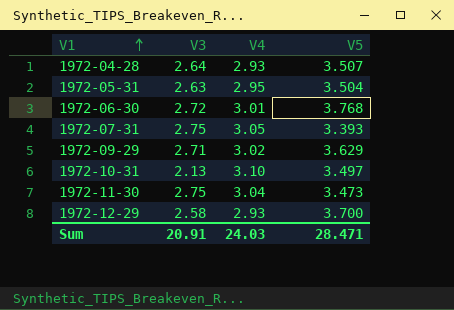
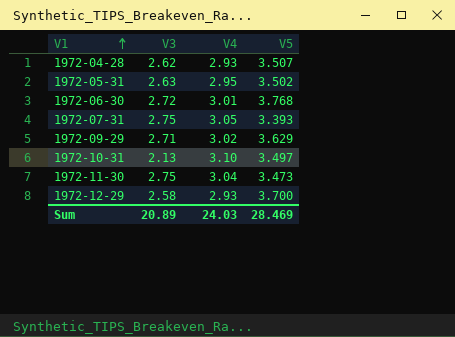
1972-04-28 | V3: 2.64 -> 2.62
1972-05-31 | V5: 3.504 -> 3.502
Sum | V3: 20.91 -> 20.89
Sum | V5: 28.471 -> 28.469

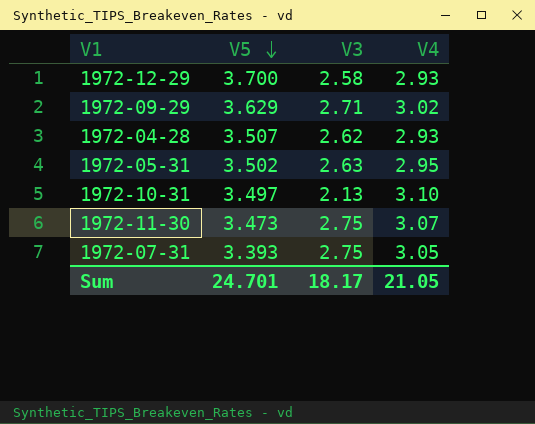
row order: V1 ascending -> V5 descending
column V5 | position: 4 -> 2
row 1972-06-30: 2.72 | 3.01 | 3.768 -> none
1972-11-30 | V4: 3.04 -> 3.07
Sum | V5: 28.469 -> 24.701
Sum | V3: 20.89 -> 18.17
Sum | V4: 24.03 -> 21.05

